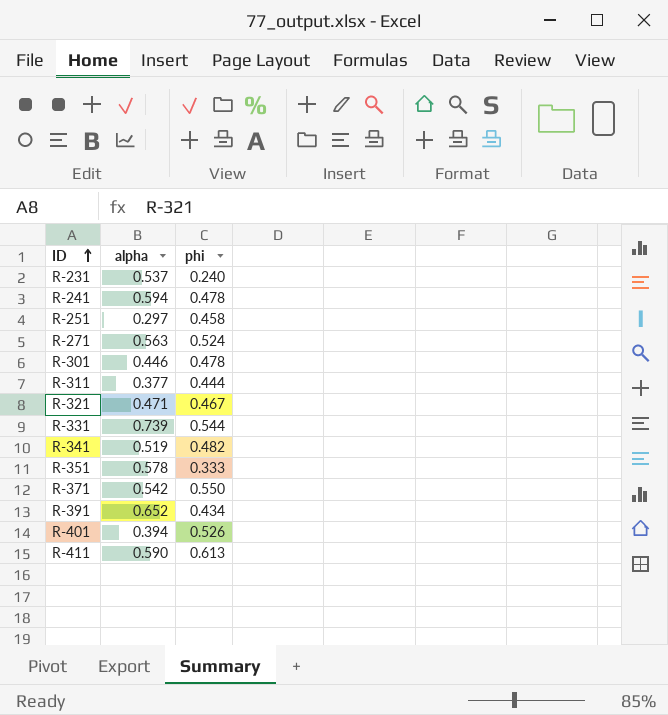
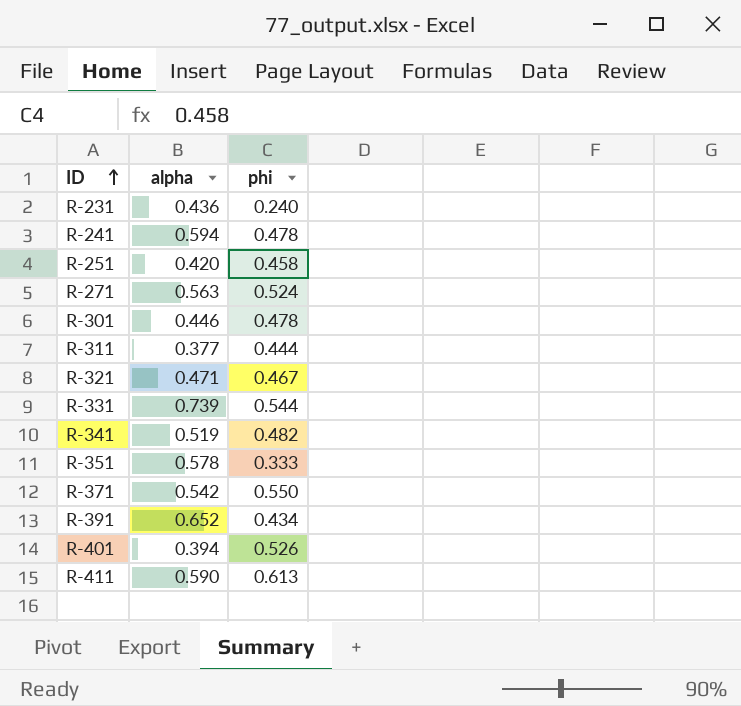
R-231 | alpha: 0.537 -> 0.436
R-251 | alpha: 0.297 -> 0.420

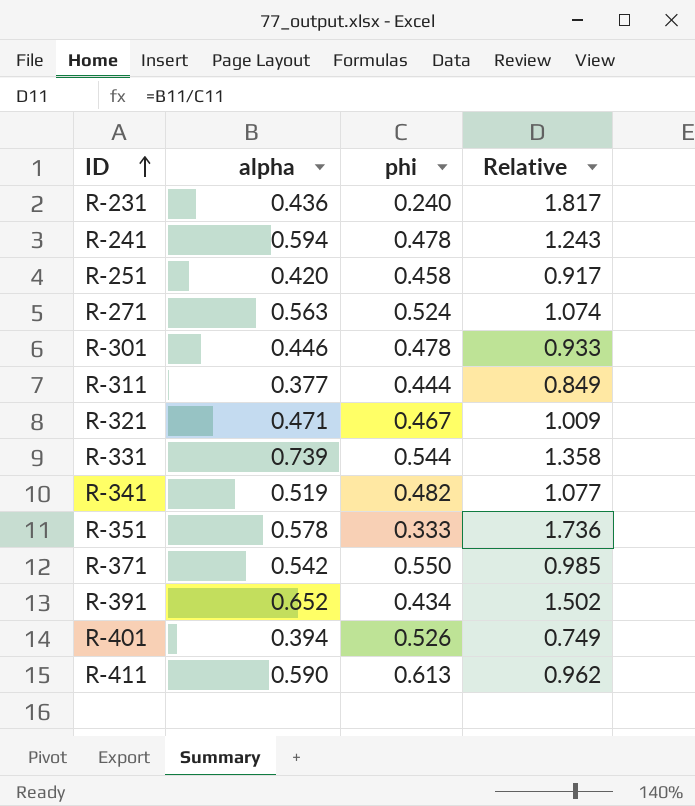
column Relative | formula: none -> [alpha] / [phi]

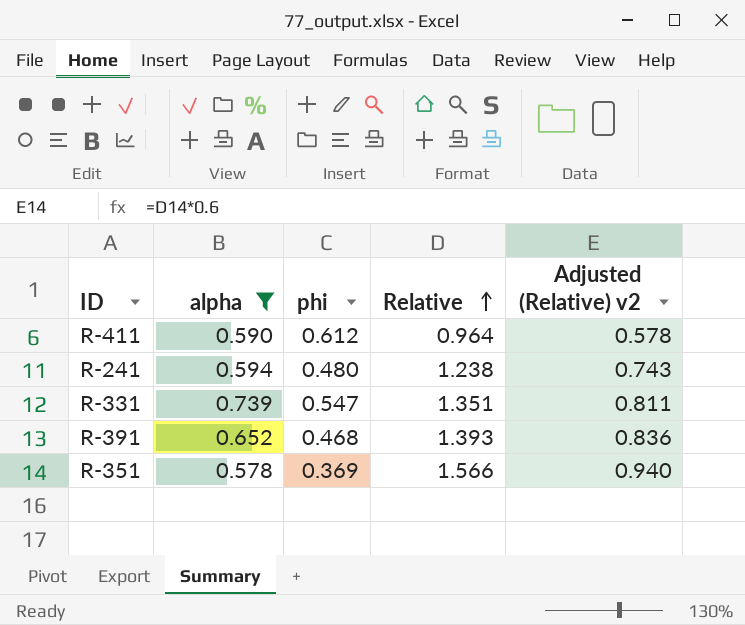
filter: none -> alpha >= 0.578
row order: ID ascending -> Relative ascending
column Adjusted (Relative) v2 | formula: none -> [Relative] * 0.6
R-411 | phi: 0.613 -> 0.612
R-411 | Relative: 0.962 -> 0.964
R-241 | phi: 0.478 -> 0.480
R-241 | Relative: 1.243 -> 1.238
R-331 | phi: 0.544 -> 0.547
R-331 | Relative: 1.358 -> 1.351
R-391 | phi: 0.434 -> 0.468
R-391 | Relative: 1.502 -> 1.393
R-351 | phi: 0.333 -> 0.369
R-351 | Relative: 1.736 -> 1.566

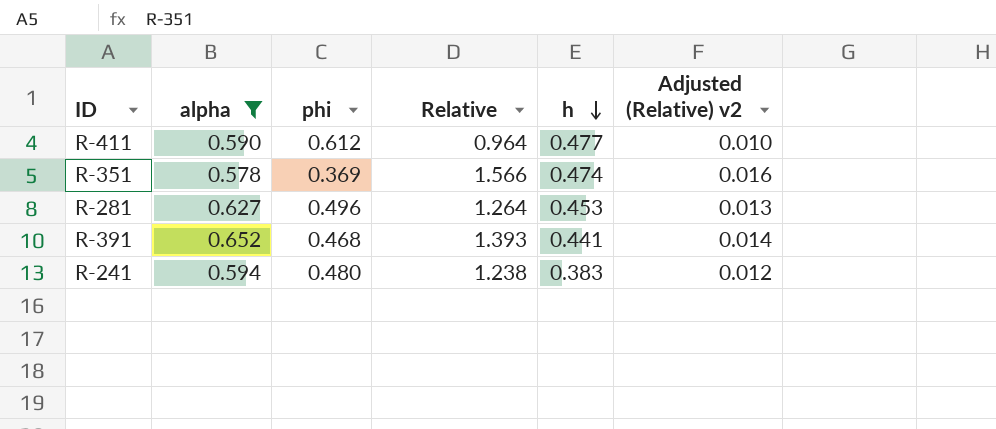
row order: Relative ascending -> h descending
column h | position: none -> 5
column Adjusted (Relative) v2 | formula: [Relative] * 0.6 -> [Relative] * 0.01
row R-331: 0.739 | 0.547 | 1.351 | 0.811 -> none
row R-281: none -> 0.627 | 0.496 | 1.264 | 0.453 | 0.013

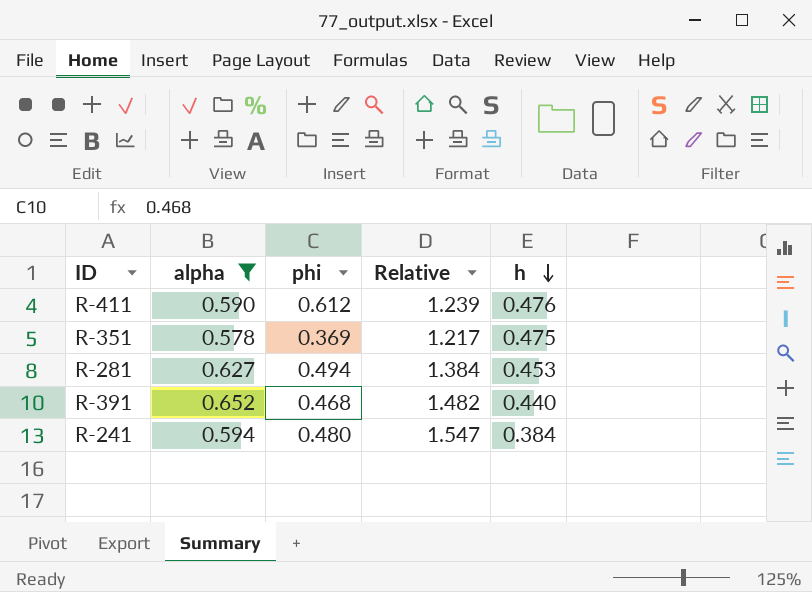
column Adjusted (Relative) v2 | formula: [Relative] * 0.01 -> none
column Relative | formula: [alpha] / [phi] -> [alpha] / [h]
R-411 | h: 0.477 -> 0.476
R-351 | h: 0.474 -> 0.475
R-281 | phi: 0.496 -> 0.494
R-391 | h: 0.441 -> 0.440
R-241 | h: 0.383 -> 0.384

